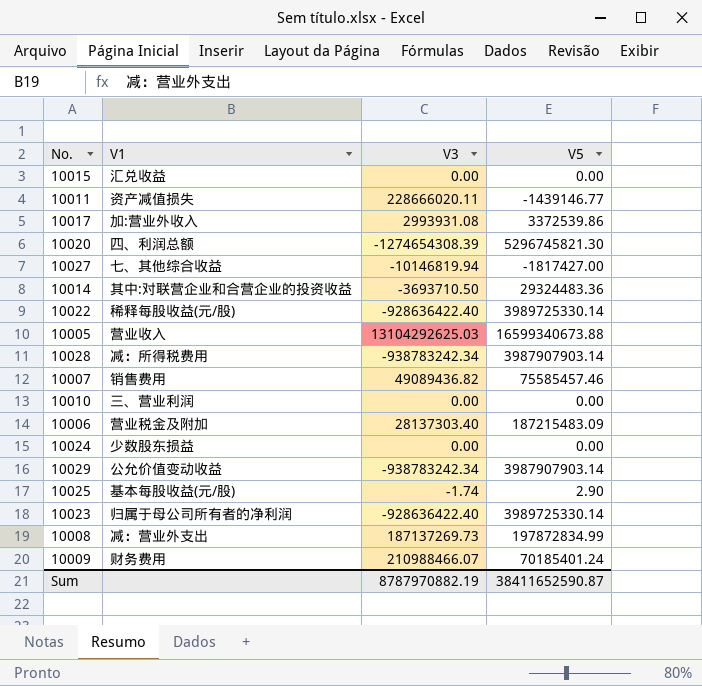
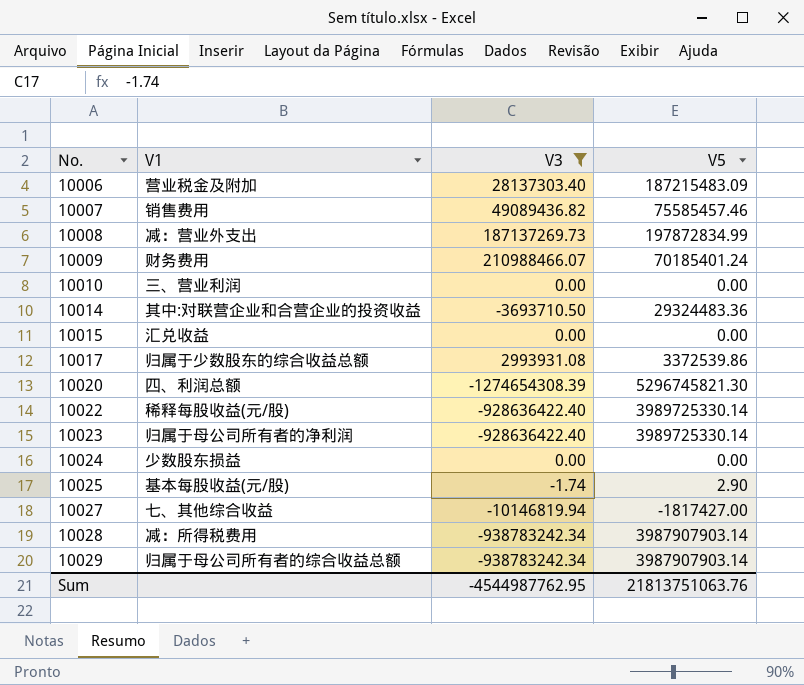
filter: none -> V3 <= 210988466.07
row order: none -> No. ascending
10017 | V1: 加:营业外收入 -> 归属于少数股东的综合收益总额
10029 | V1: 公允价值变动收益 -> 归属于母公司所有者的综合收益总额
Sum | V3: 8787970882.19 -> -4544987762.95
Sum | V5: 38411652590.87 -> 21813751063.76

